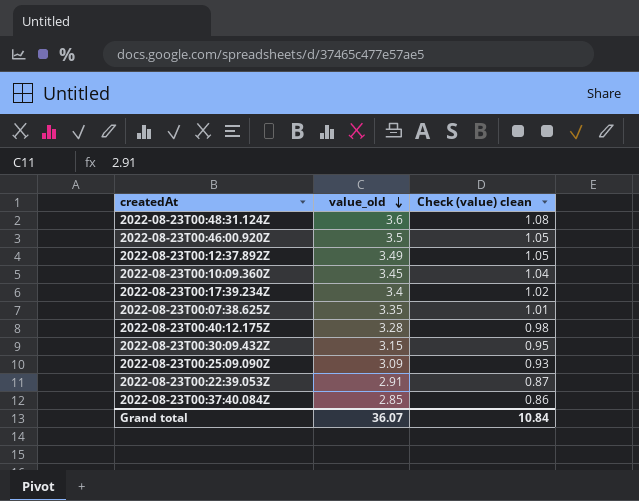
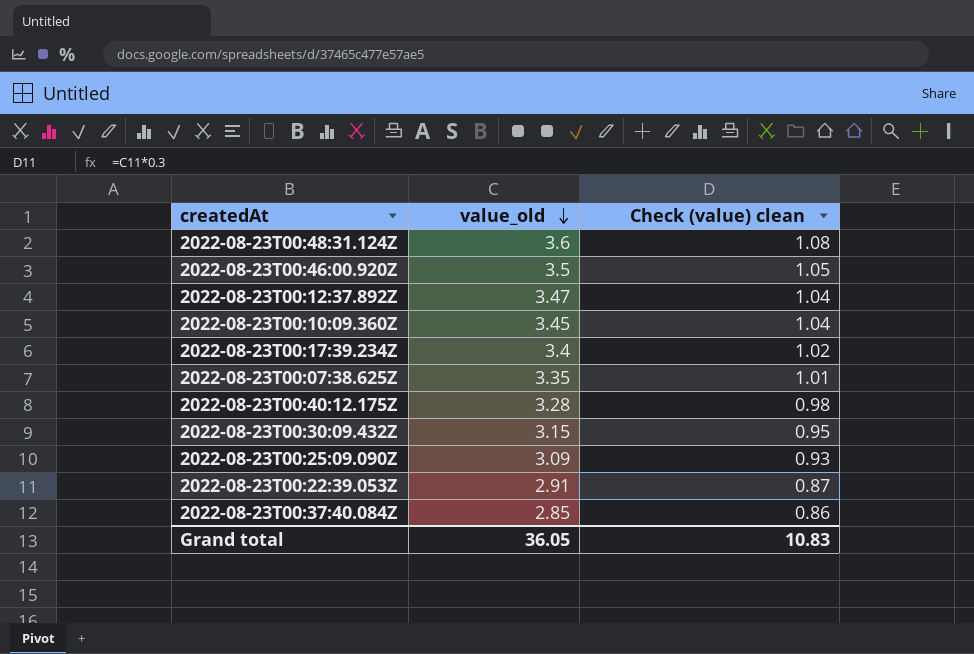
2022-08-23T00:12:37.892Z | value_old: 3.49 -> 3.47
2022-08-23T00:12:37.892Z | Check (value) clean: 1.05 -> 1.04
Grand total | value_old: 36.07 -> 36.05
Grand total | Check (value) clean: 10.84 -> 10.83

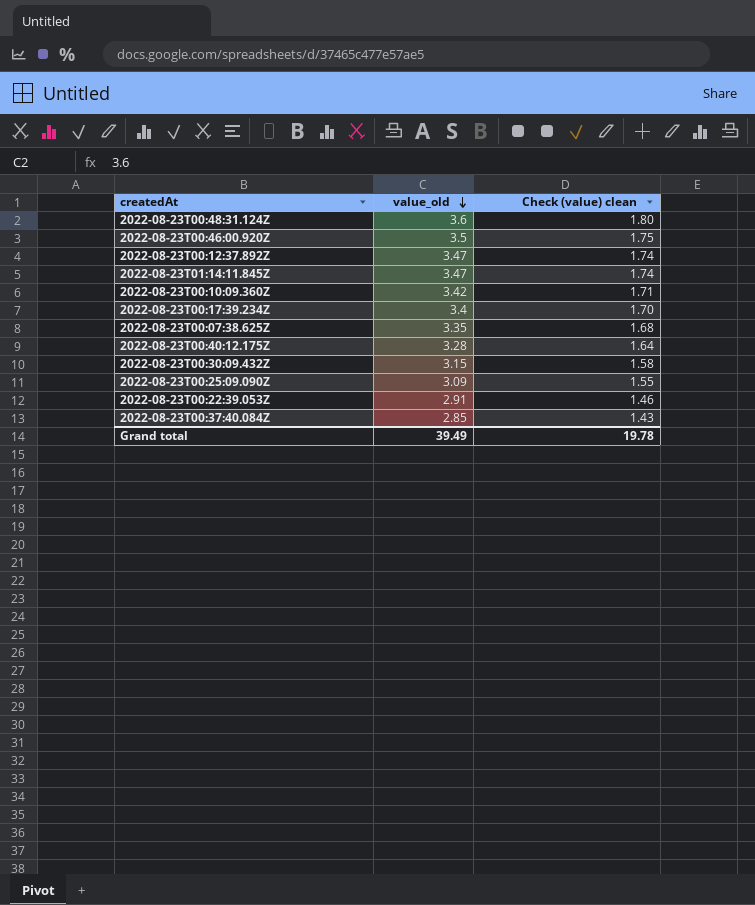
column Check (value) clean | formula: [value_old] * 0.3 -> [value_old] * 0.5
row 2022-08-23T01:14:11.845Z: none -> 3.47 | 1.74
2022-08-23T00:10:09.360Z | value_old: 3.45 -> 3.42
Grand total | value_old: 36.05 -> 39.49
Grand total | Check (value) clean: 10.83 -> 19.78

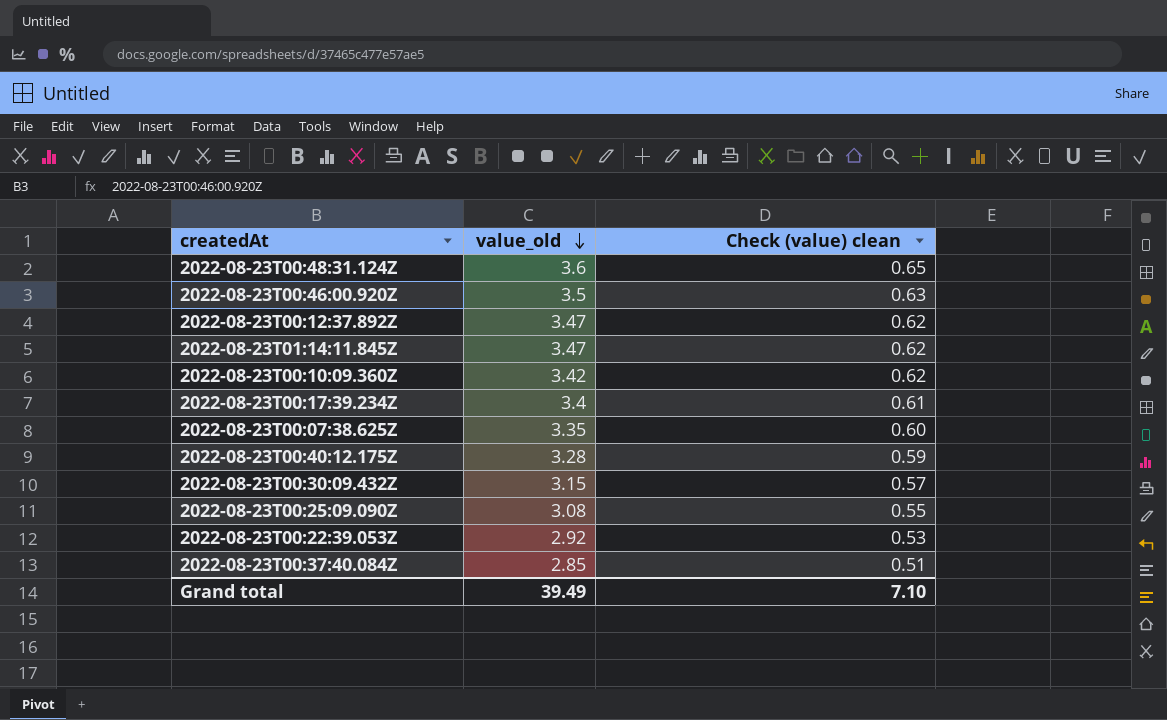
column Check (value) clean | formula: [value_old] * 0.5 -> [value_old] * 0.18
2022-08-23T00:25:09.090Z | value_old: 3.09 -> 3.08
2022-08-23T00:22:39.053Z | value_old: 2.91 -> 2.92
Grand total | Check (value) clean: 19.78 -> 7.10

